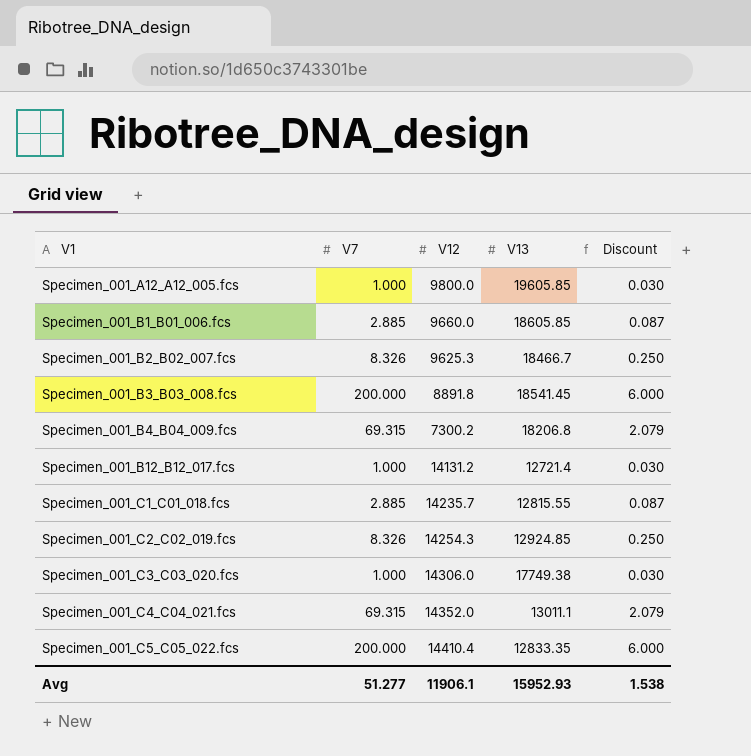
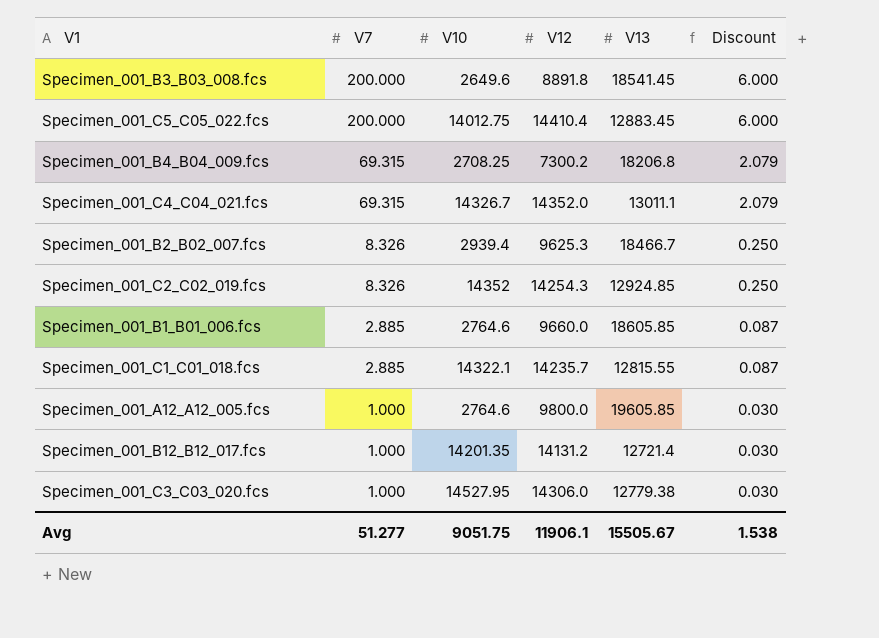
row order: V1 ascending -> V7 descending
column V10 | position: none -> 3
Specimen_001_C5_C05_022.fcs | V13: 12833.35 -> 12883.45
Specimen_001_C3_C03_020.fcs | V13: 17749.38 -> 12779.38
Avg | V13: 15952.93 -> 15505.67

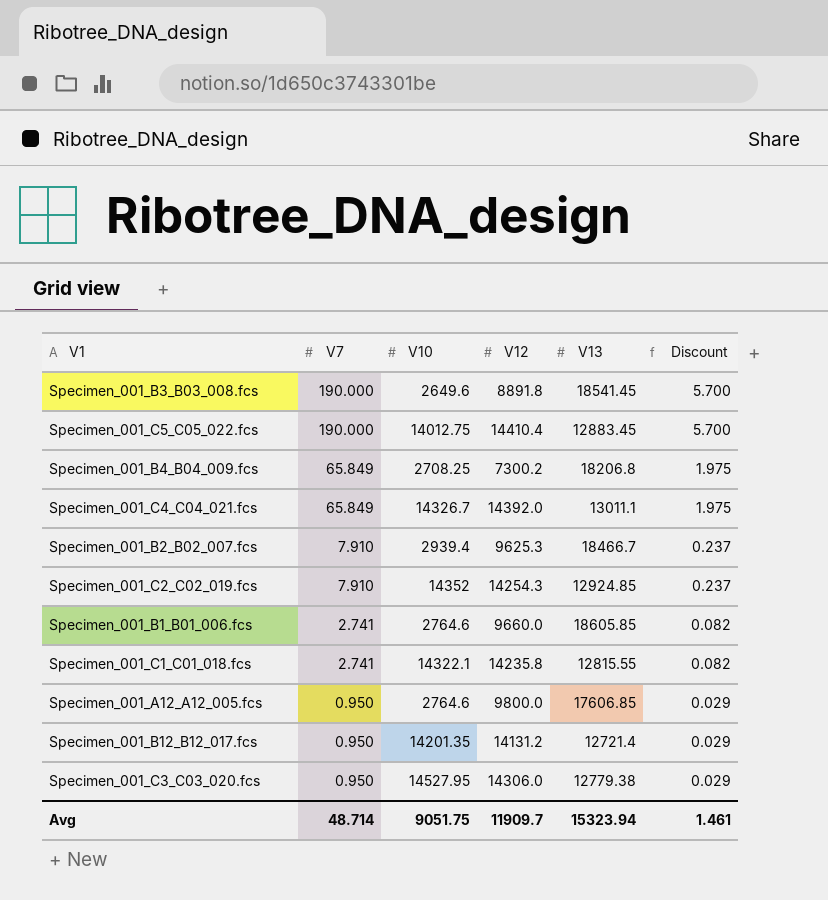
Specimen_001_B3_B03_008.fcs | V7: 200.000 -> 190.000
Specimen_001_B3_B03_008.fcs | Discount: 6.000 -> 5.700
Specimen_001_C5_C05_022.fcs | V7: 200.000 -> 190.000
Specimen_001_C5_C05_022.fcs | Discount: 6.000 -> 5.700
Specimen_001_B4_B04_009.fcs | V7: 69.315 -> 65.849
Specimen_001_B4_B04_009.fcs | Discount: 2.079 -> 1.975
Specimen_001_C4_C04_021.fcs | V7: 69.315 -> 65.849
Specimen_001_C4_C04_021.fcs | V12: 14352.0 -> 14392.0
Specimen_001_C4_C04_021.fcs | Discount: 2.079 -> 1.975
Specimen_001_B2_B02_007.fcs | V7: 8.326 -> 7.910
Specimen_001_B2_B02_007.fcs | Discount: 0.250 -> 0.237
Specimen_001_C2_C02_019.fcs | V7: 8.326 -> 7.910
Specimen_001_C2_C02_019.fcs | Discount: 0.250 -> 0.237
Specimen_001_B1_B01_006.fcs | V7: 2.885 -> 2.741
Specimen_001_B1_B01_006.fcs | Discount: 0.087 -> 0.082
Specimen_001_C1_C01_018.fcs | V7: 2.885 -> 2.741
Specimen_001_C1_C01_018.fcs | V12: 14235.7 -> 14235.8
Specimen_001_C1_C01_018.fcs | Discount: 0.087 -> 0.082
Specimen_001_A12_A12_005.fcs | V7: 1.000 -> 0.950
Specimen_001_A12_A12_005.fcs | V13: 19605.85 -> 17606.85
Specimen_001_A12_A12_005.fcs | Discount: 0.030 -> 0.029
Specimen_001_B12_B12_017.fcs | V7: 1.000 -> 0.950
Specimen_001_B12_B12_017.fcs | Discount: 0.030 -> 0.029
Specimen_001_C3_C03_020.fcs | V7: 1.000 -> 0.950
Specimen_001_C3_C03_020.fcs | Discount: 0.030 -> 0.029
Avg | V7: 51.277 -> 48.714
Avg | V12: 11906.1 -> 11909.7
Avg | V13: 15505.67 -> 15323.94
Avg | Discount: 1.538 -> 1.461

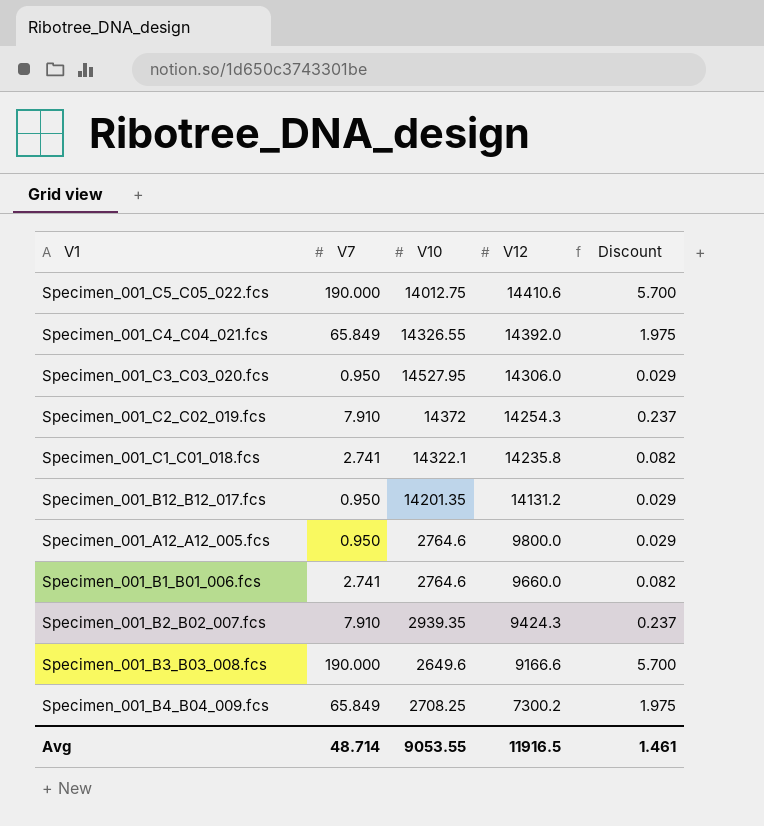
row order: V7 descending -> V12 descending
column V13 | position: 5 -> none
Specimen_001_C5_C05_022.fcs | V12: 14410.4 -> 14410.6
Specimen_001_C4_C04_021.fcs | V10: 14326.7 -> 14326.55
Specimen_001_C2_C02_019.fcs | V10: 14352 -> 14372
Specimen_001_B2_B02_007.fcs | V10: 2939.4 -> 2939.35
Specimen_001_B2_B02_007.fcs | V12: 9625.3 -> 9424.3
Specimen_001_B3_B03_008.fcs | V12: 8891.8 -> 9166.6
Avg | V10: 9051.75 -> 9053.55
Avg | V12: 11909.7 -> 11916.5

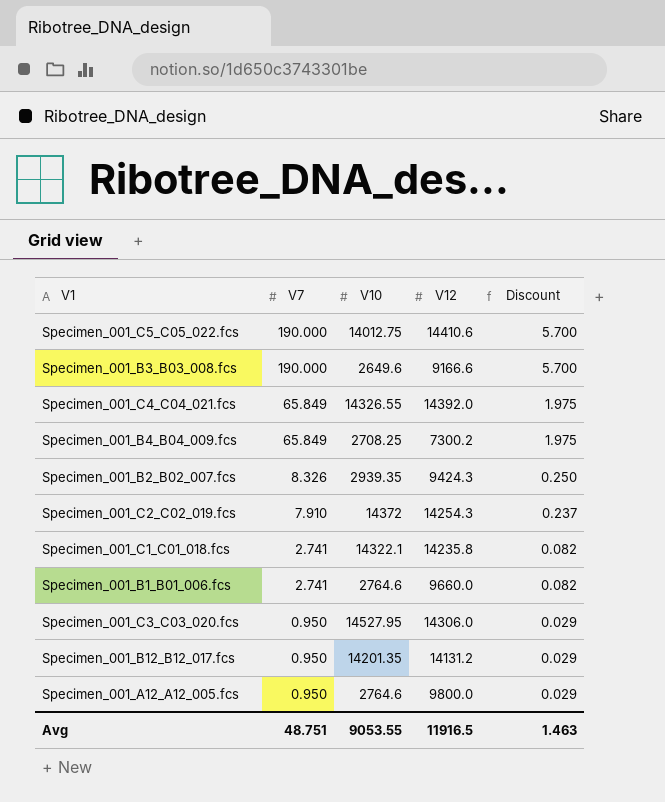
row order: V12 descending -> V7 descending
Specimen_001_B2_B02_007.fcs | V7: 7.910 -> 8.326
Specimen_001_B2_B02_007.fcs | Discount: 0.237 -> 0.250
Avg | V7: 48.714 -> 48.751
Avg | Discount: 1.461 -> 1.463

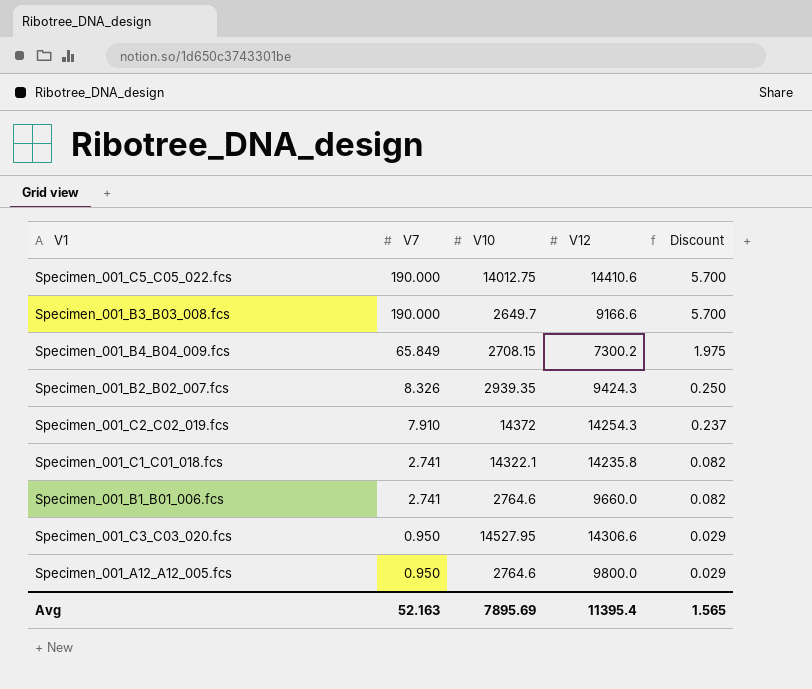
row Specimen_001_C4_C04_021.fcs: 65.849 | 14326.55 | 14392.0 | 1.975 -> none
row Specimen_001_B12_B12_017.fcs: 0.950 | 14201.35 | 14131.2 | 0.029 -> none
Specimen_001_B3_B03_008.fcs | V10: 2649.6 -> 2649.7
Specimen_001_B4_B04_009.fcs | V10: 2708.25 -> 2708.15
Specimen_001_C3_C03_020.fcs | V12: 14306.0 -> 14306.6
Avg | V7: 48.751 -> 52.163
Avg | V10: 9053.55 -> 7895.69
Avg | V12: 11916.5 -> 11395.4
Avg | Discount: 1.463 -> 1.565

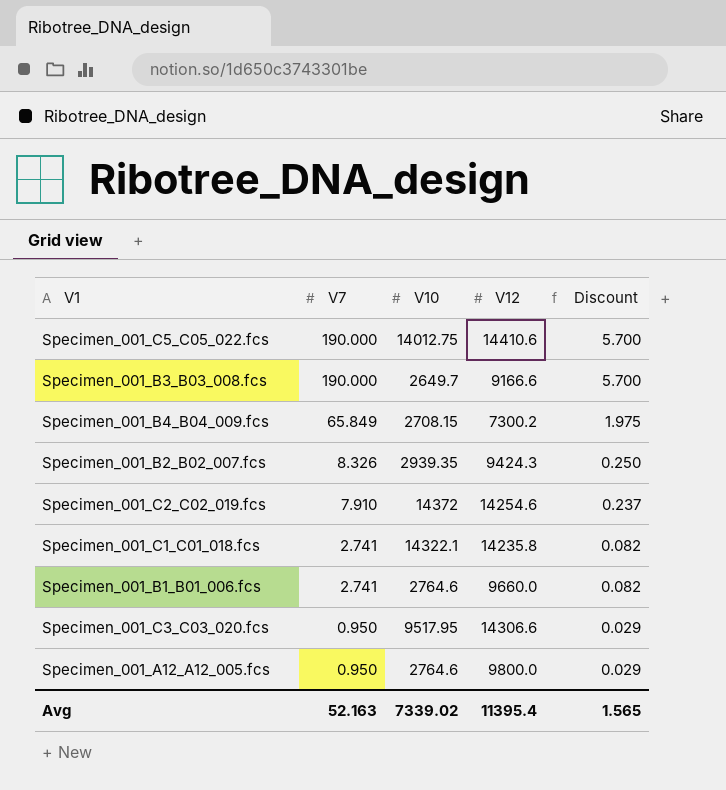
Specimen_001_C2_C02_019.fcs | V12: 14254.3 -> 14254.6
Specimen_001_C3_C03_020.fcs | V10: 14527.95 -> 9517.95
Avg | V10: 7895.69 -> 7339.02

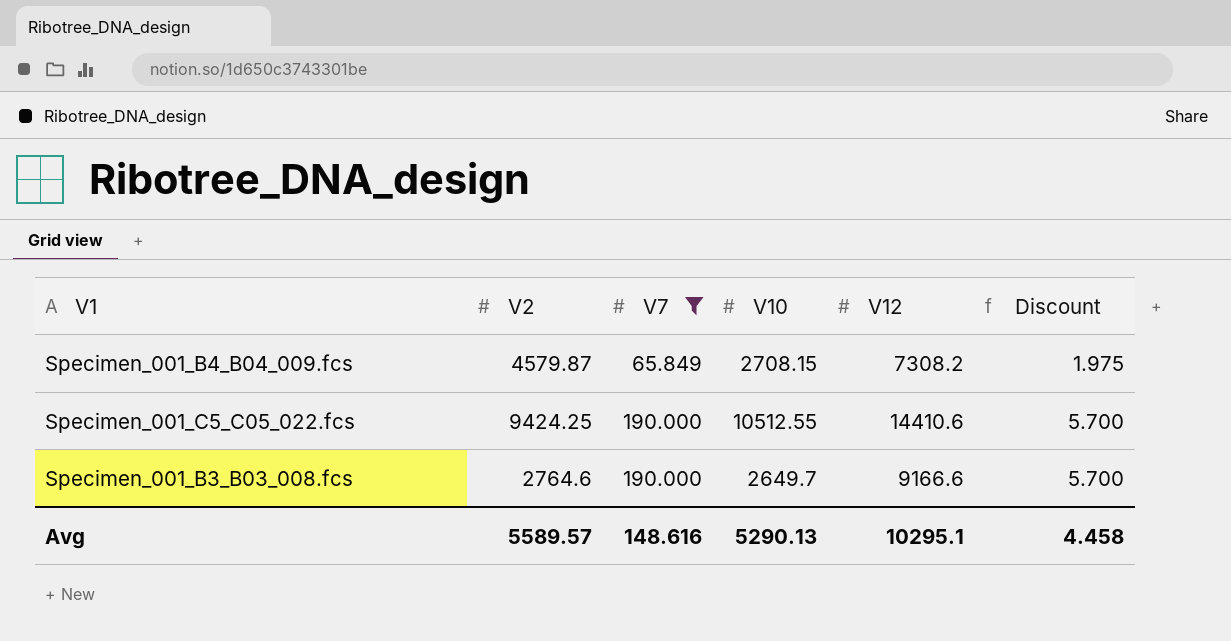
filter: none -> V7 >= 65.849
row order: V7 descending -> V7 ascending
column V2 | position: none -> 2
Specimen_001_B4_B04_009.fcs | V12: 7300.2 -> 7308.2
Specimen_001_C5_C05_022.fcs | V10: 14012.75 -> 10512.55
Avg | V7: 52.163 -> 148.616
Avg | V10: 7339.02 -> 5290.13
Avg | V12: 11395.4 -> 10295.1
Avg | Discount: 1.565 -> 4.458

